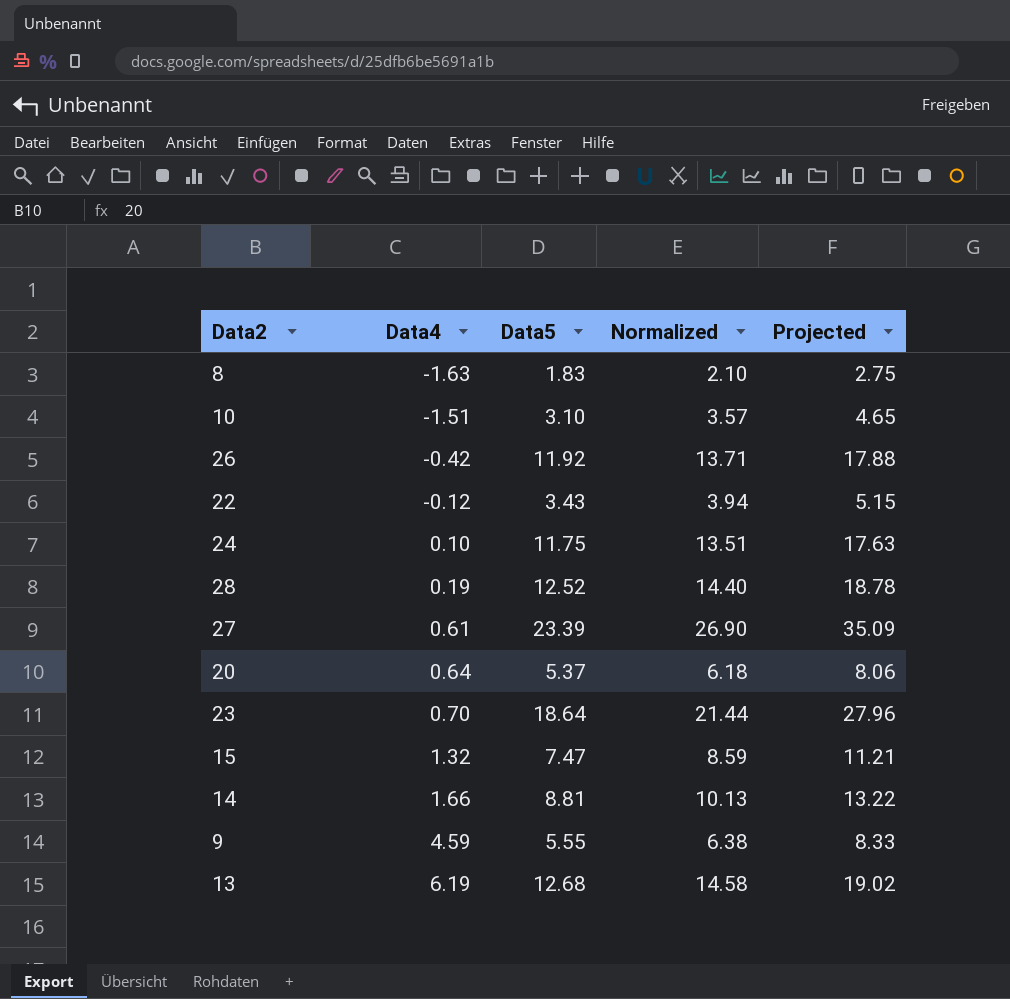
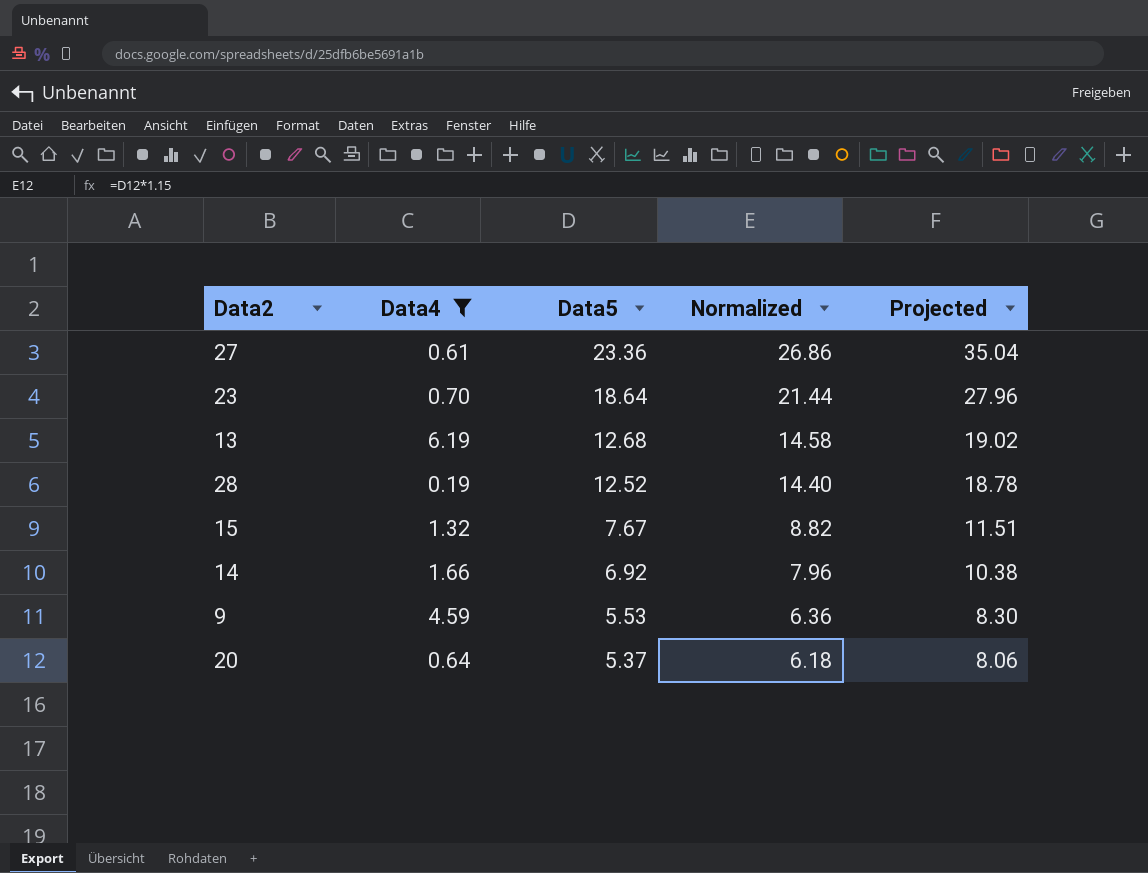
filter: none -> Data4 >= 0.19
row order: Data4 ascending -> Data5 descending
27 | Data5: 23.39 -> 23.36
27 | Normalized: 26.90 -> 26.86
27 | Projected: 35.09 -> 35.04
15 | Data5: 7.47 -> 7.67
15 | Normalized: 8.59 -> 8.82
15 | Projected: 11.21 -> 11.51
14 | Data5: 8.81 -> 6.92
14 | Normalized: 10.13 -> 7.96
14 | Projected: 13.22 -> 10.38
9 | Data5: 5.55 -> 5.53
9 | Normalized: 6.38 -> 6.36
9 | Projected: 8.33 -> 8.30

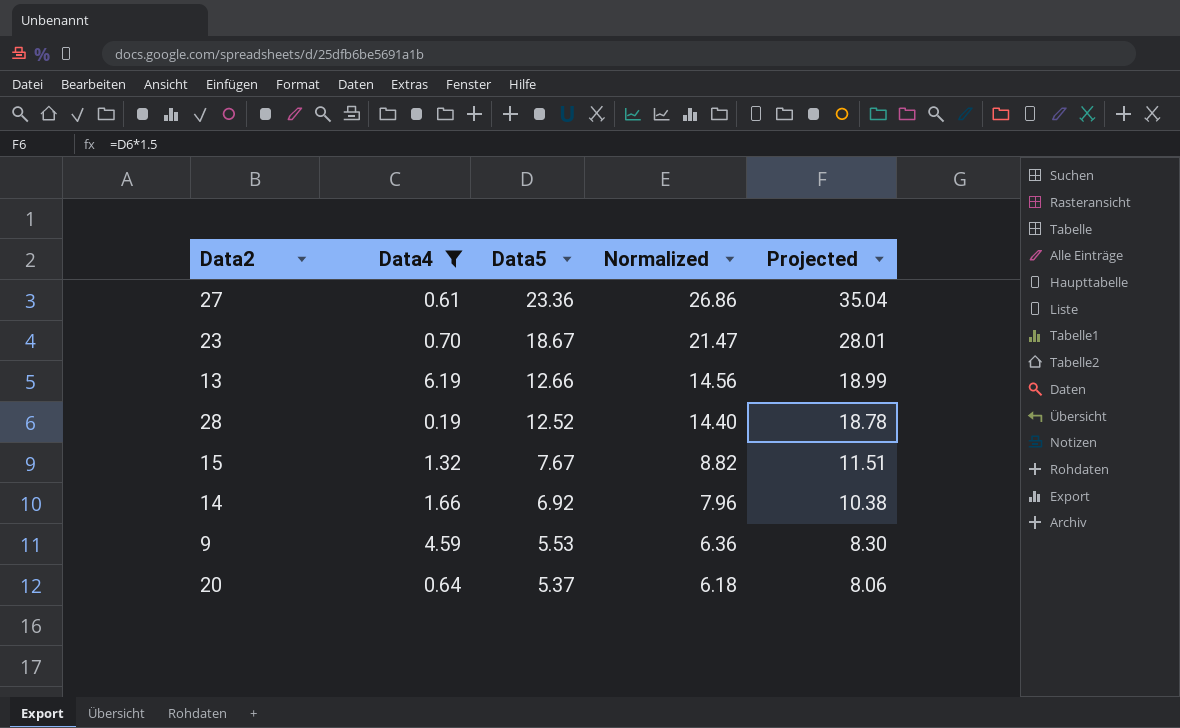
23 | Data5: 18.64 -> 18.67
23 | Normalized: 21.44 -> 21.47
23 | Projected: 27.96 -> 28.01
13 | Data5: 12.68 -> 12.66
13 | Normalized: 14.58 -> 14.56
13 | Projected: 19.02 -> 18.99

